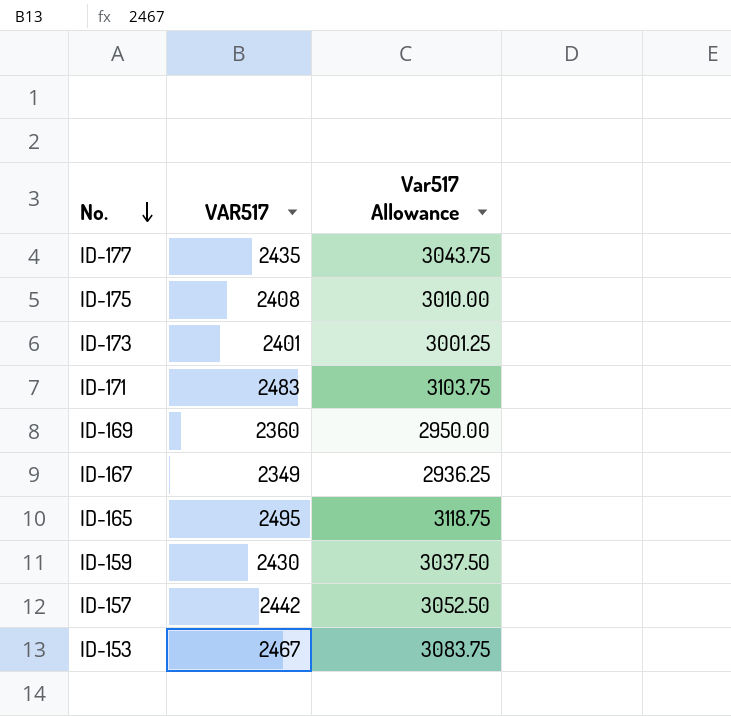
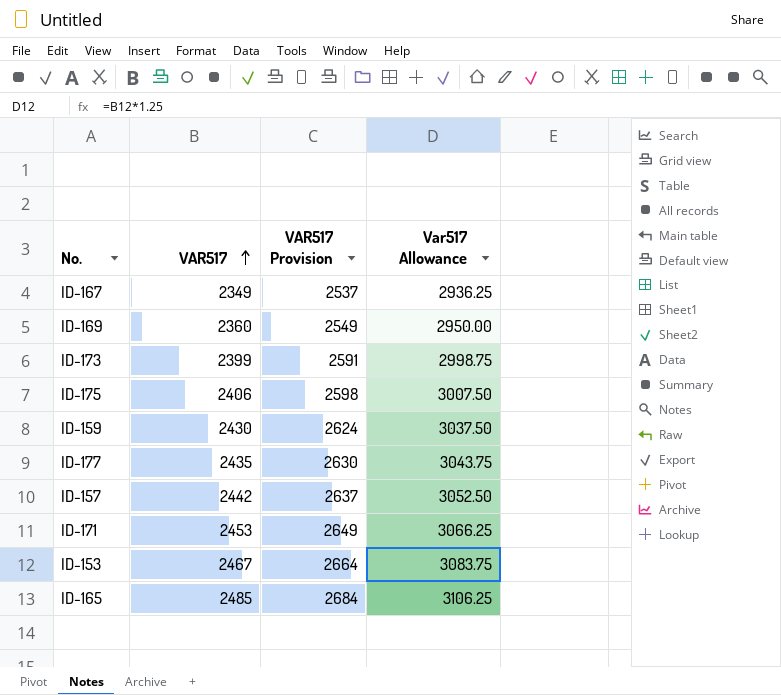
row order: No. descending -> VAR517 ascending
column VAR517 Provision | formula: none -> [VAR517] * 1.08
ID-173 | VAR517: 2401 -> 2399
ID-173 | Var517 Allowance: 3001.25 -> 2998.75
ID-175 | VAR517: 2408 -> 2406
ID-175 | Var517 Allowance: 3010.00 -> 3007.50
ID-171 | VAR517: 2483 -> 2453
ID-171 | Var517 Allowance: 3103.75 -> 3066.25
ID-165 | VAR517: 2495 -> 2485
ID-165 | Var517 Allowance: 3118.75 -> 3106.25

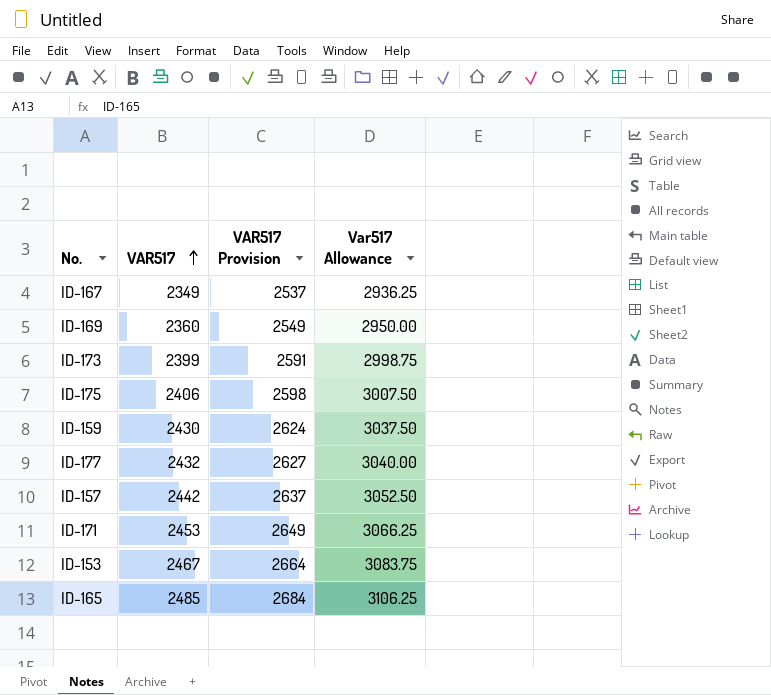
ID-177 | VAR517: 2435 -> 2432
ID-177 | VAR517 Provision: 2630 -> 2627
ID-177 | Var517 Allowance: 3043.75 -> 3040.00

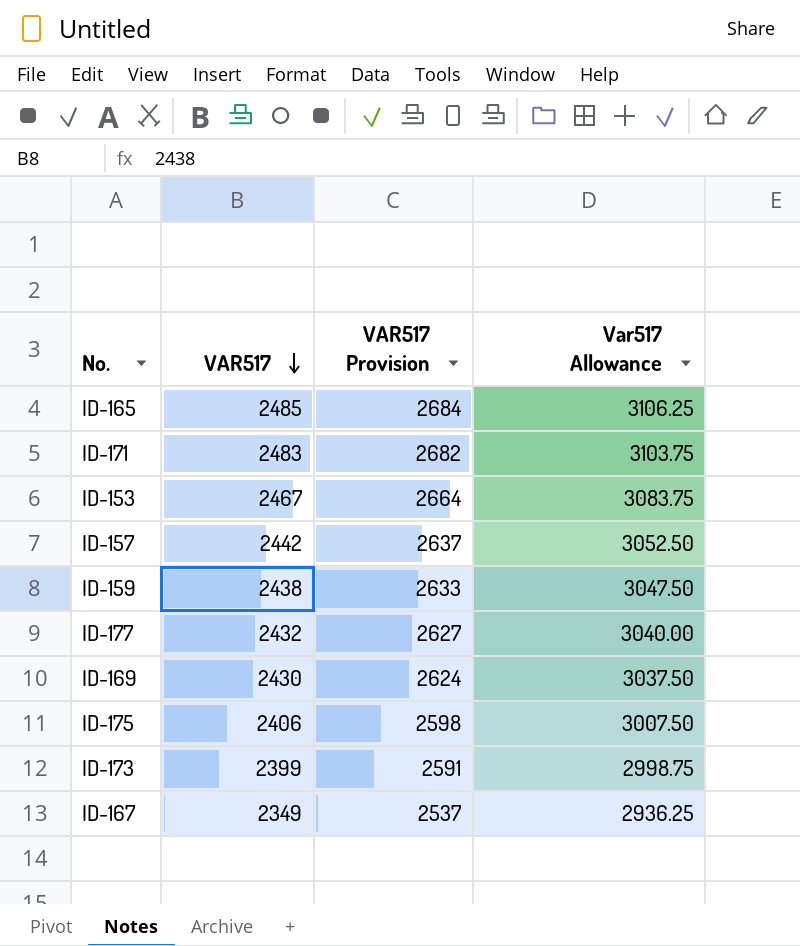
row order: VAR517 ascending -> VAR517 descending
ID-171 | VAR517: 2453 -> 2483
ID-171 | VAR517 Provision: 2649 -> 2682
ID-171 | Var517 Allowance: 3066.25 -> 3103.75
ID-159 | VAR517: 2430 -> 2438
ID-159 | VAR517 Provision: 2624 -> 2633
ID-159 | Var517 Allowance: 3037.50 -> 3047.50
ID-169 | VAR517: 2360 -> 2430
ID-169 | VAR517 Provision: 2549 -> 2624
ID-169 | Var517 Allowance: 2950.00 -> 3037.50

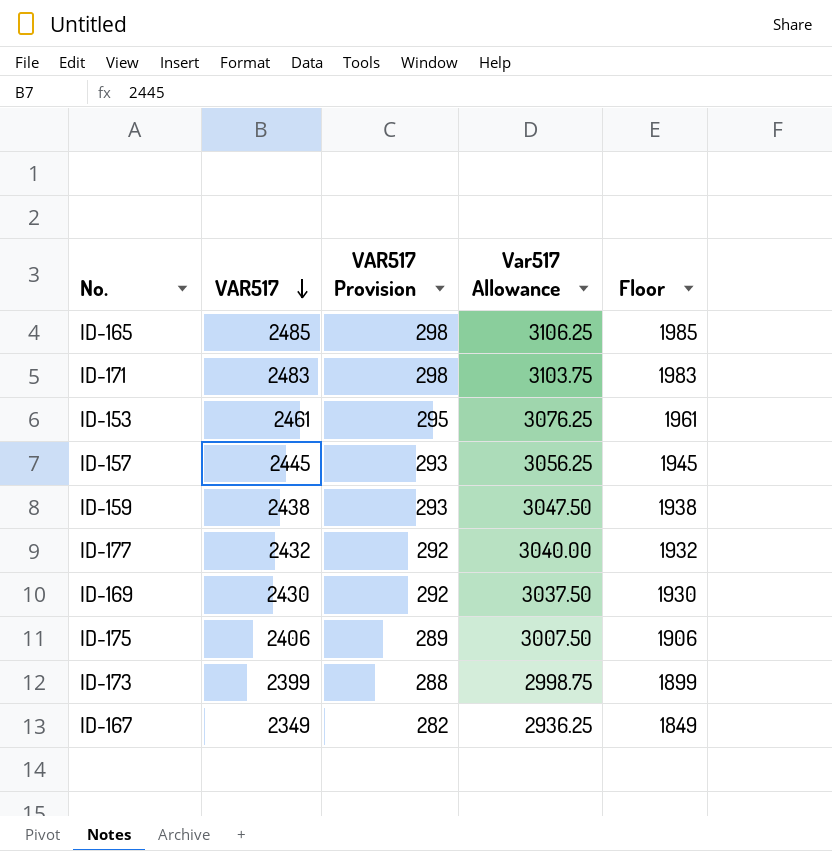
column VAR517 Provision | formula: [VAR517] * 1.08 -> [VAR517] * 0.12
column Floor | formula: none -> [VAR517] - 500
ID-153 | VAR517: 2467 -> 2461
ID-153 | Var517 Allowance: 3083.75 -> 3076.25
ID-157 | VAR517: 2442 -> 2445
ID-157 | Var517 Allowance: 3052.50 -> 3056.25

